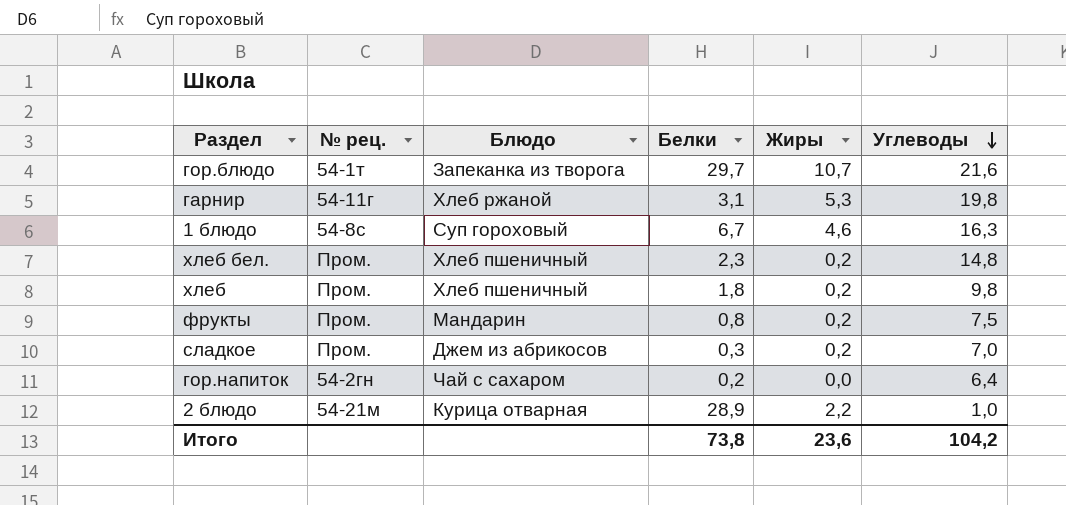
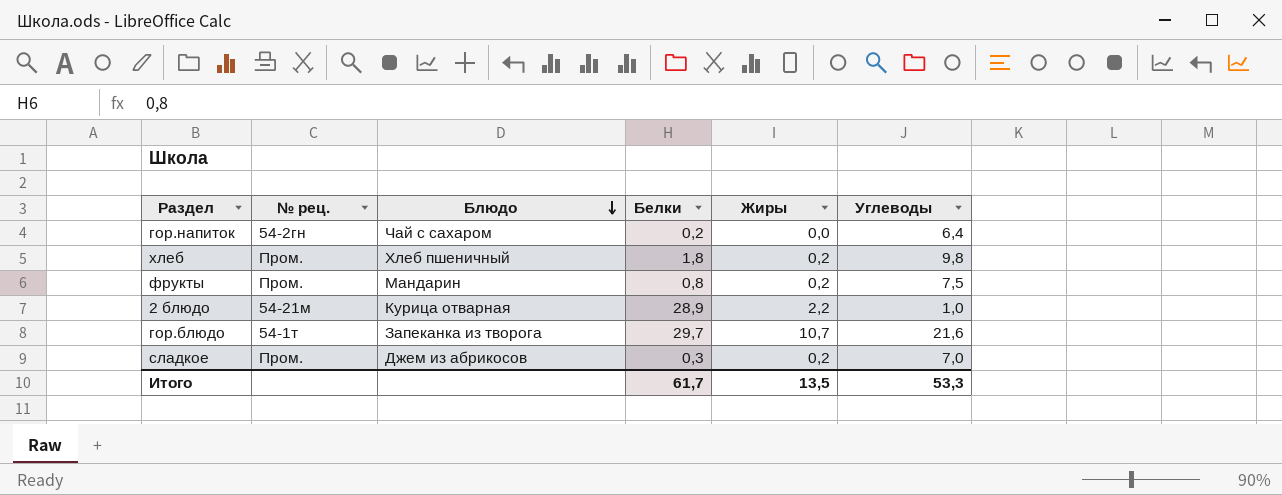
row order: Углеводы descending -> Блюдо descending
row гарнир: 54-11г | Хлеб ржаной | 3,1 | 5,3 | 19,8 -> none
row 1 блюдо: 54-8с | Суп гороховый | 6,7 | 4,6 | 16,3 -> none
row хлеб бел.: Пром. | Хлеб пшеничный | 2,3 | 0,2 | 14,8 -> none
Итого | Белки: 73,8 -> 61,7
Итого | Жиры: 23,6 -> 13,5
Итого | Углеводы: 104,2 -> 53,3

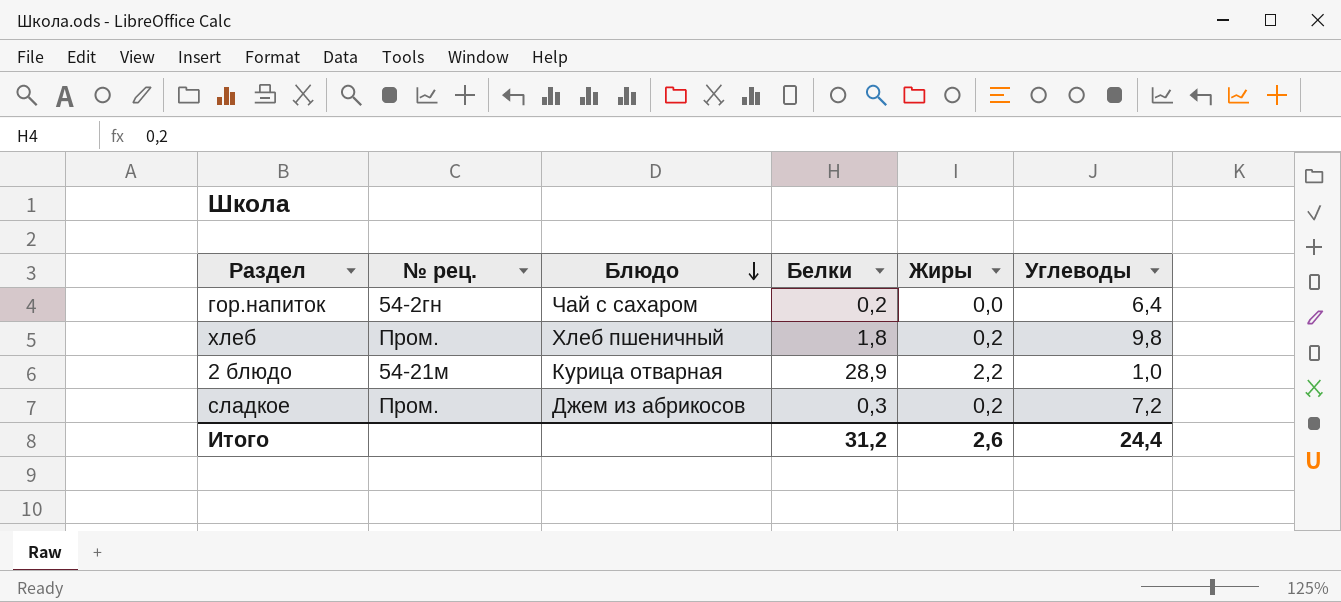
row фрукты: Пром. | Мандарин | 0,8 | 0,2 | 7,5 -> none
row гор.блюдо: 54-1т | Запеканка из творога | 29,7 | 10,7 | 21,6 -> none
сладкое | Углеводы: 7,0 -> 7,2
Итого | Белки: 61,7 -> 31,2
Итого | Жиры: 13,5 -> 2,6
Итого | Углеводы: 53,3 -> 24,4

